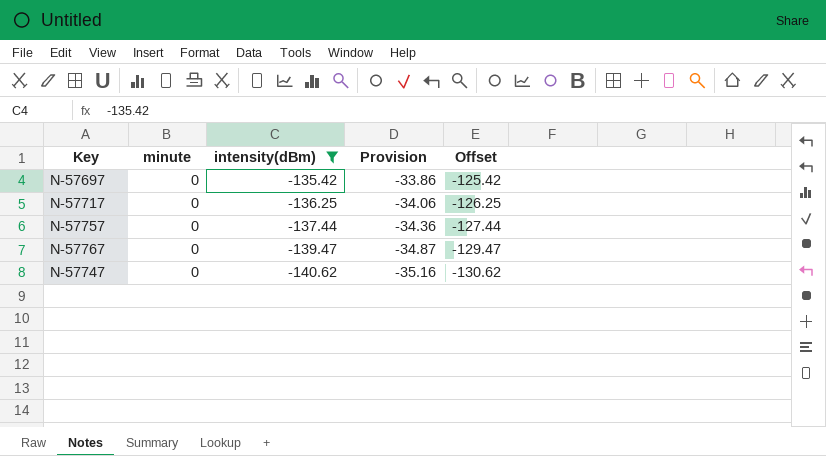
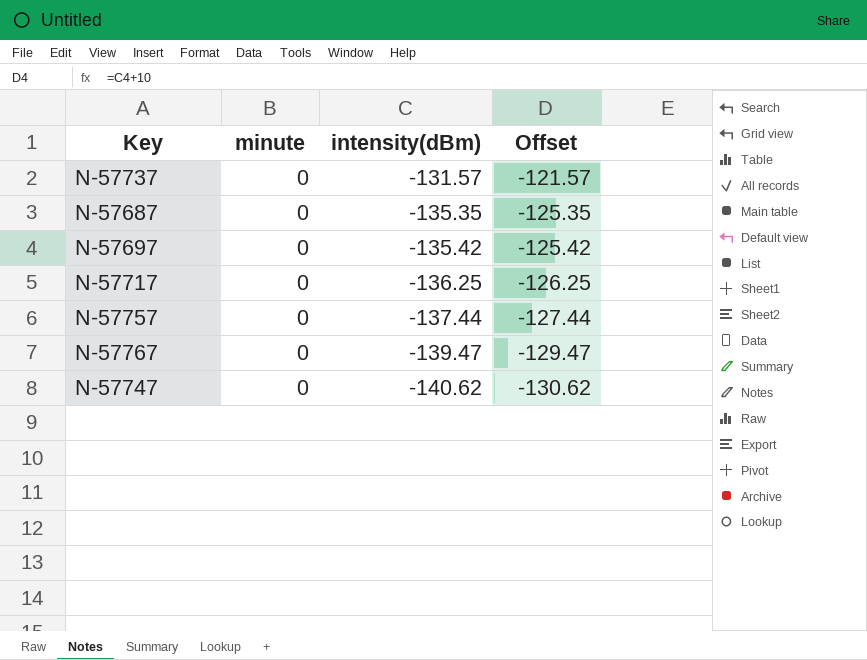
filter: intensity(dBm) <= -135.42 -> none
column Provision | formula: [intensity(dBm)] * 0.25 -> none

